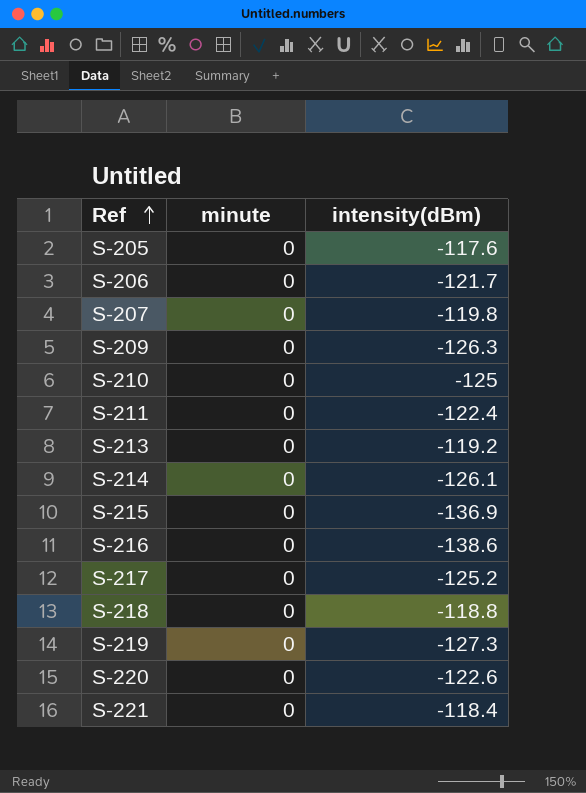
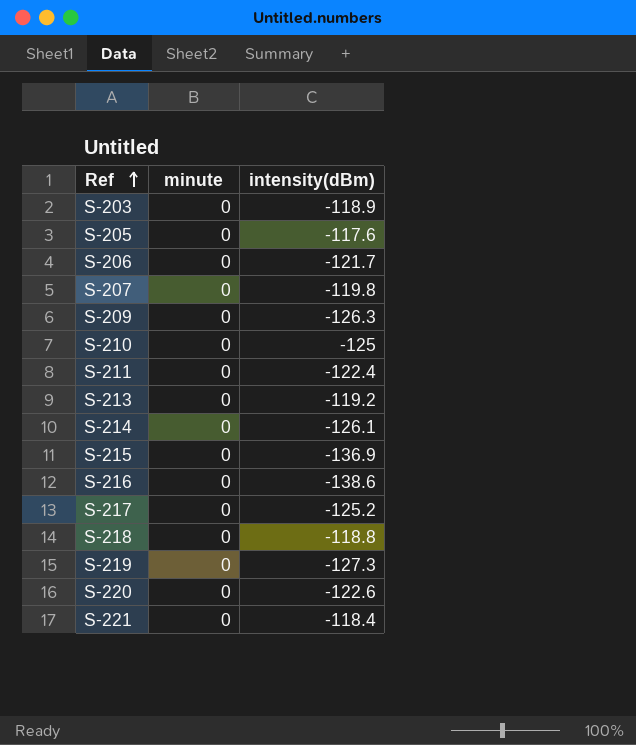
row S-203: none -> 0 | -118.9

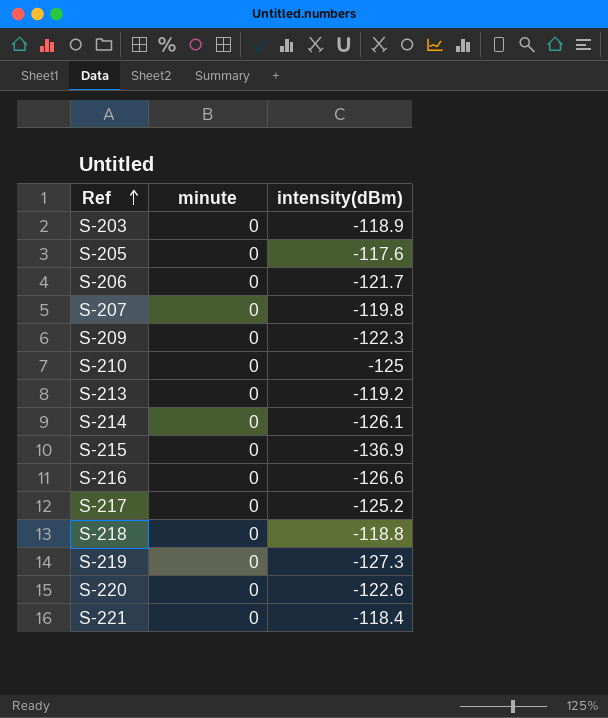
row S-211: 0 | -122.4 -> none
S-209 | intensity(dBm): -126.3 -> -122.3
S-216 | intensity(dBm): -138.6 -> -126.6

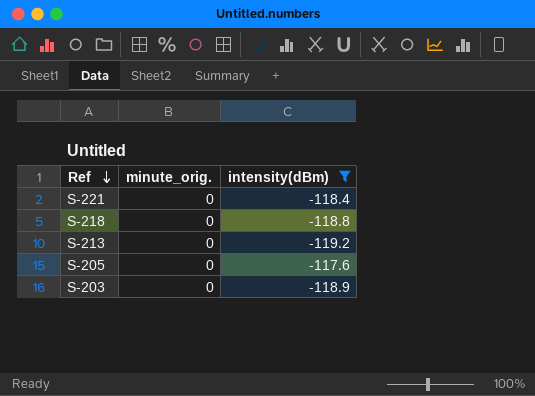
filter: none -> intensity(dBm) >= -119.2
row order: Ref ascending -> Ref descending
column name: minute -> minute_orig.

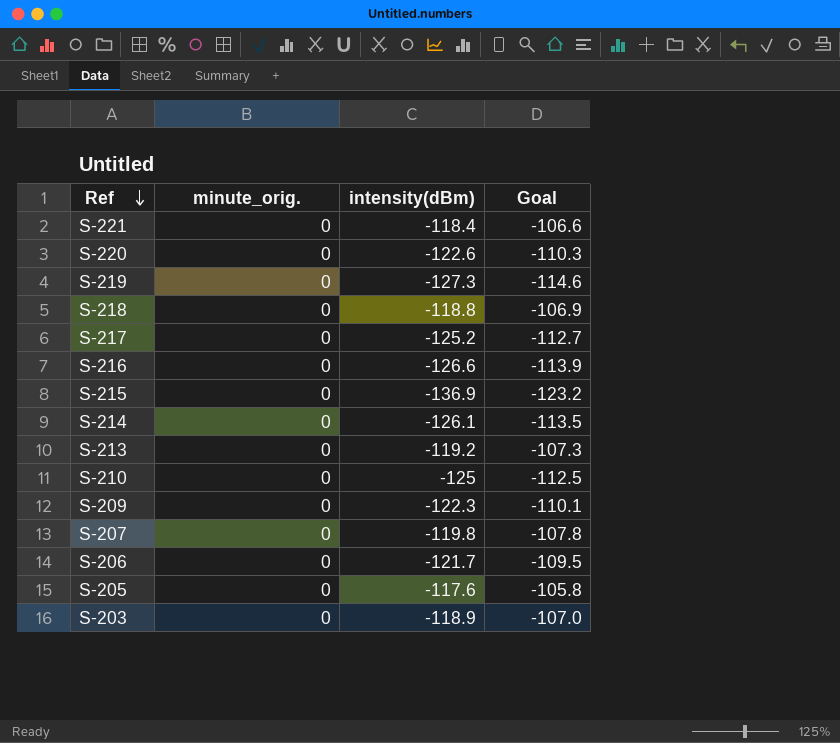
filter: intensity(dBm) >= -119.2 -> none
column Goal | formula: none -> [intensity(dBm)] * 0.9

